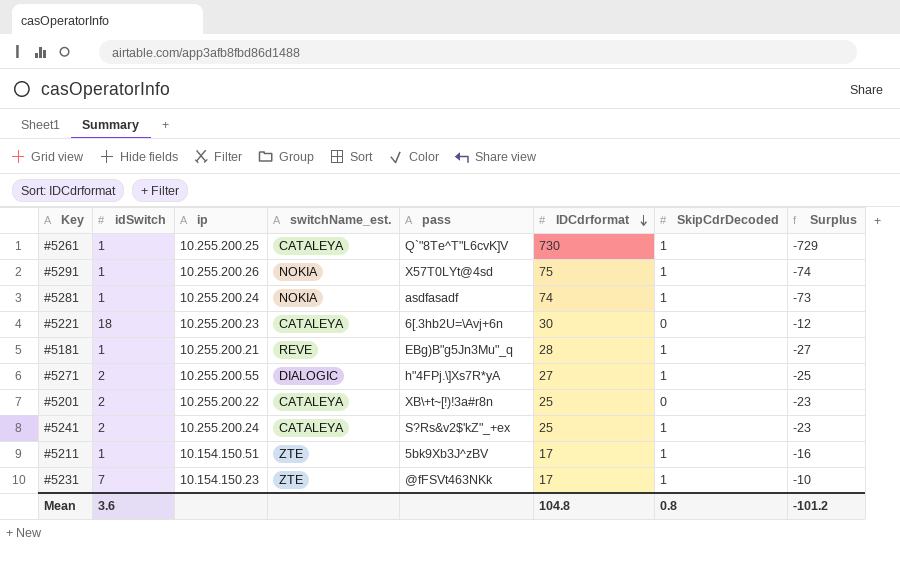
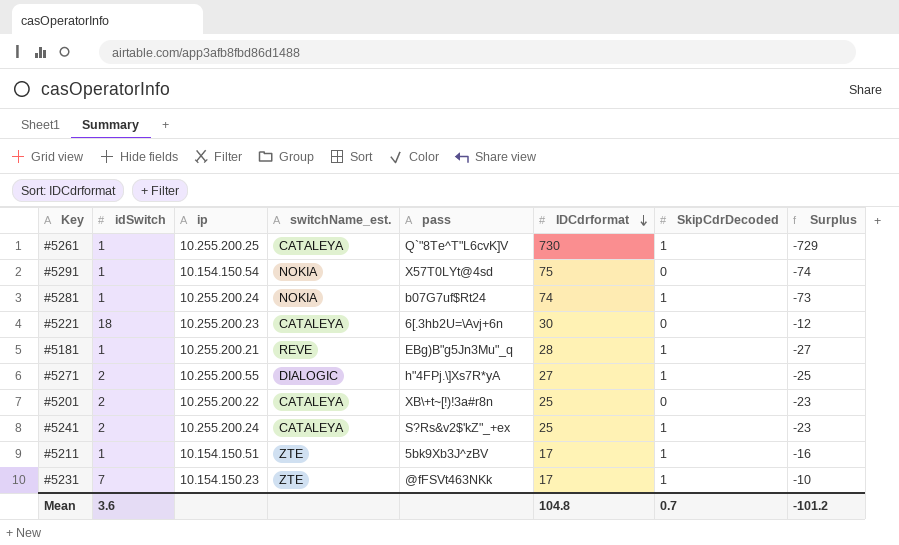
#5291 | ip: 10.255.200.26 -> 10.154.150.54
#5291 | SkipCdrDecoded: 1 -> 0
#5281 | pass: asdfasadf -> b07G7uf$Rt24
Mean | SkipCdrDecoded: 0.8 -> 0.7

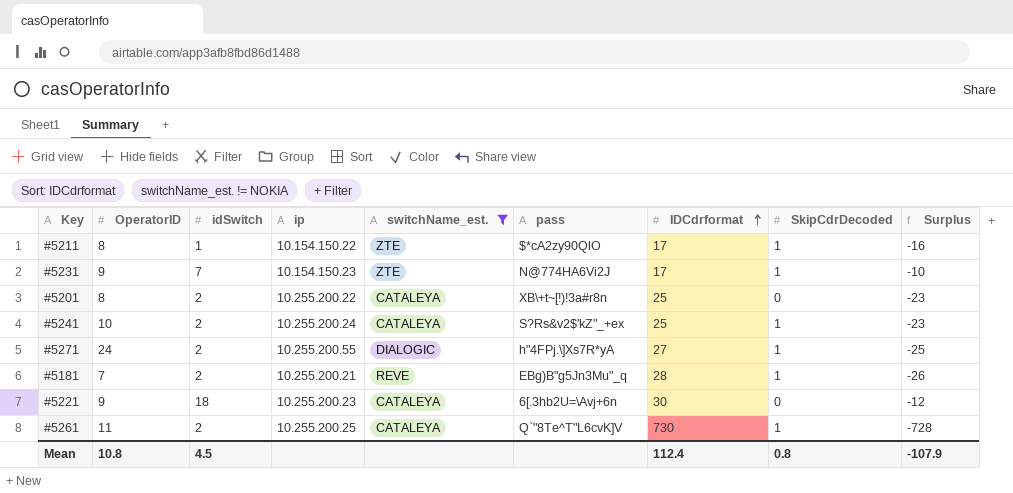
filter: none -> switchName_est. != NOKIA
row order: IDCdrformat descending -> IDCdrformat ascending
column OperatorID | position: none -> 2
#5211 | ip: 10.154.150.51 -> 10.154.150.22
#5211 | pass: 5bk9Xb3J^zBV -> $*cA2zy90QlO
#5231 | pass: @fFSVt463NKk -> N@774HA6Vi2J
#5181 | idSwitch: 1 -> 2
#5181 | Surplus: -27 -> -26
#5261 | idSwitch: 1 -> 2
#5261 | Surplus: -729 -> -728
Mean | idSwitch: 3.6 -> 4.5
Mean | IDCdrformat: 104.8 -> 112.4
Mean | SkipCdrDecoded: 0.7 -> 0.8
Mean | Surplus: -101.2 -> -107.9

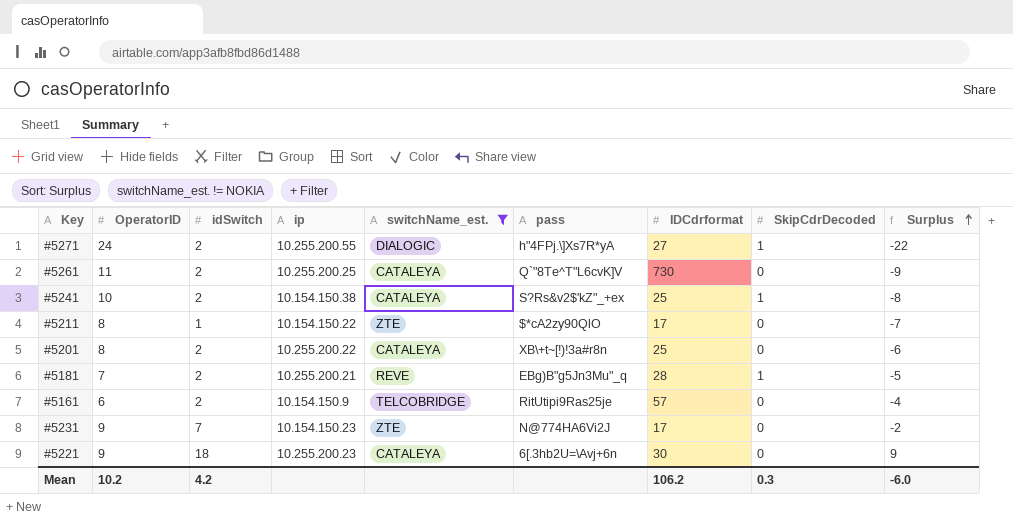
row order: IDCdrformat ascending -> Surplus ascending
column Surplus | formula: [idSwitch] - [IDCdrformat] -> [idSwitch] - [OperatorID]
#5261 | SkipCdrDecoded: 1 -> 0
#5241 | ip: 10.255.200.24 -> 10.154.150.38
#5211 | SkipCdrDecoded: 1 -> 0
row #5161: none -> 6 | 2 | 10.154.150.9 | TELCOBRIDGE | RitUtipi9Ras25je | 57 | 0 | -4
#5231 | SkipCdrDecoded: 1 -> 0
Mean | OperatorID: 10.8 -> 10.2
Mean | idSwitch: 4.5 -> 4.2
Mean | IDCdrformat: 112.4 -> 106.2
Mean | SkipCdrDecoded: 0.8 -> 0.3
Mean | Surplus: -107.9 -> -6.0

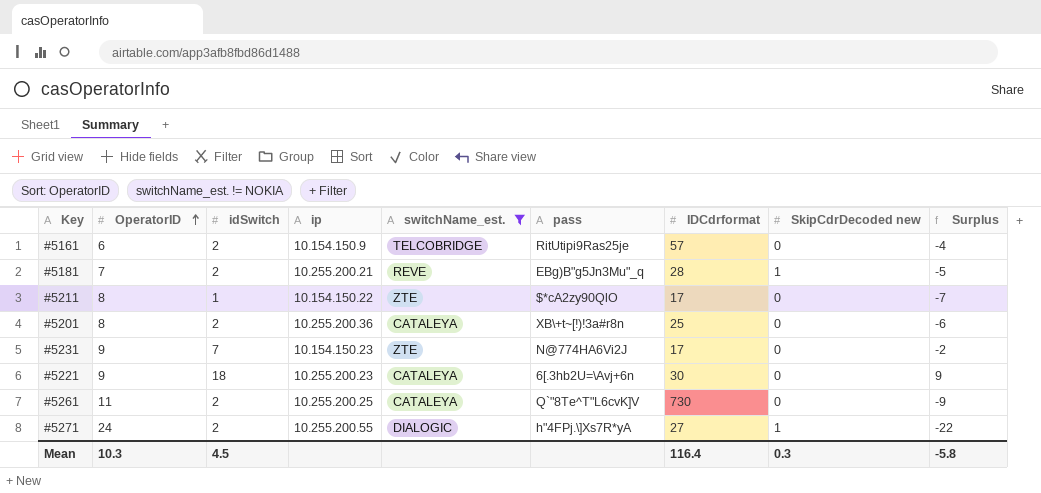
row order: Surplus ascending -> OperatorID ascending
column name: SkipCdrDecoded -> SkipCdrDecoded new
row #5241: 10 | 2 | 10.154.150.38 | CATALEYA | S?Rs&v2$'kZ"_+ex | 25 | 1 | -8 -> none
#5201 | ip: 10.255.200.22 -> 10.255.200.36
Mean | OperatorID: 10.2 -> 10.3
Mean | idSwitch: 4.2 -> 4.5
Mean | IDCdrformat: 106.2 -> 116.4
Mean | Surplus: -6.0 -> -5.8

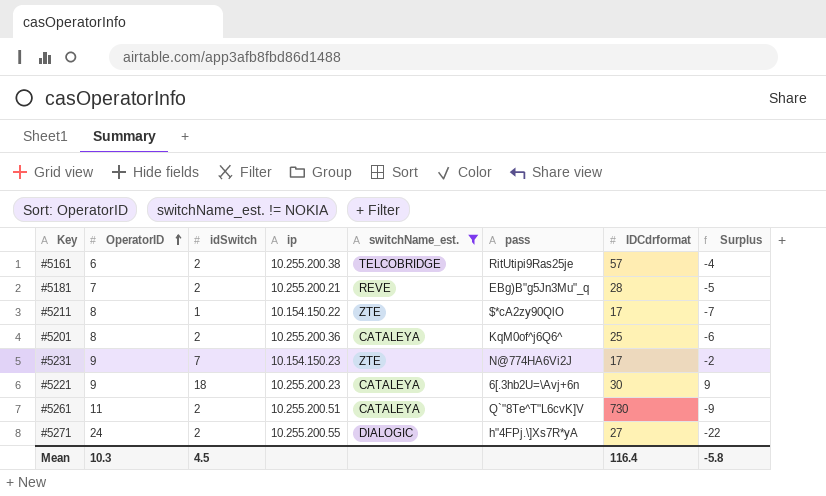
column SkipCdrDecoded new | position: 8 -> none
#5161 | ip: 10.154.150.9 -> 10.255.200.38
#5201 | pass: XB\+t~[!)!3a#r8n -> KqM0of^j6Q6^
#5261 | ip: 10.255.200.25 -> 10.255.200.51

